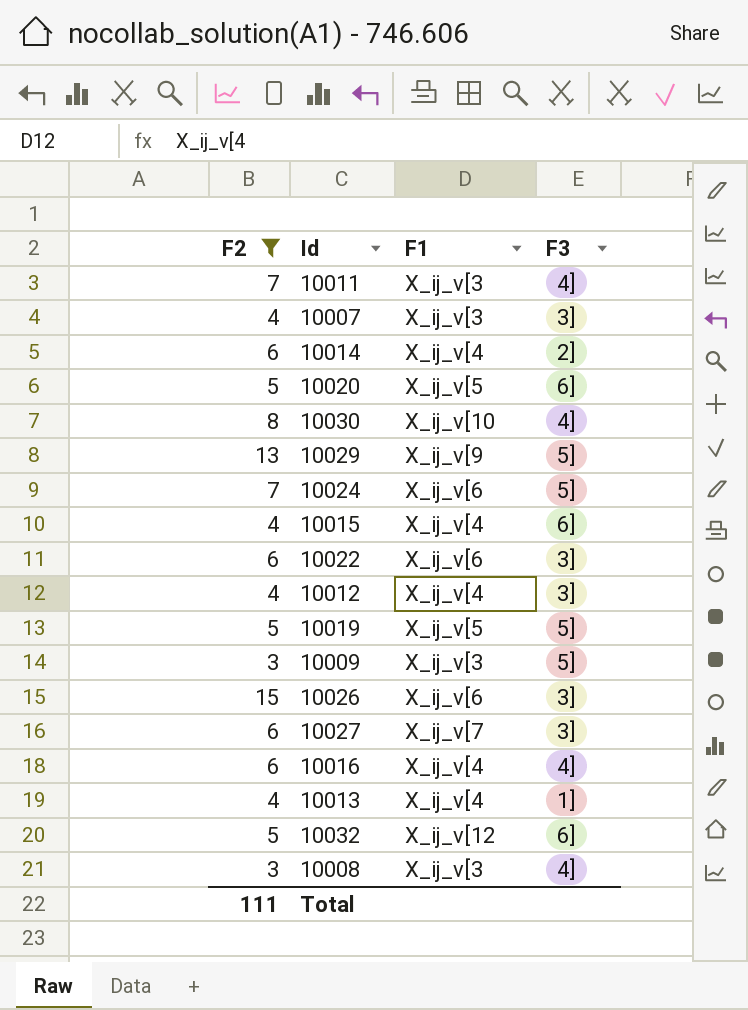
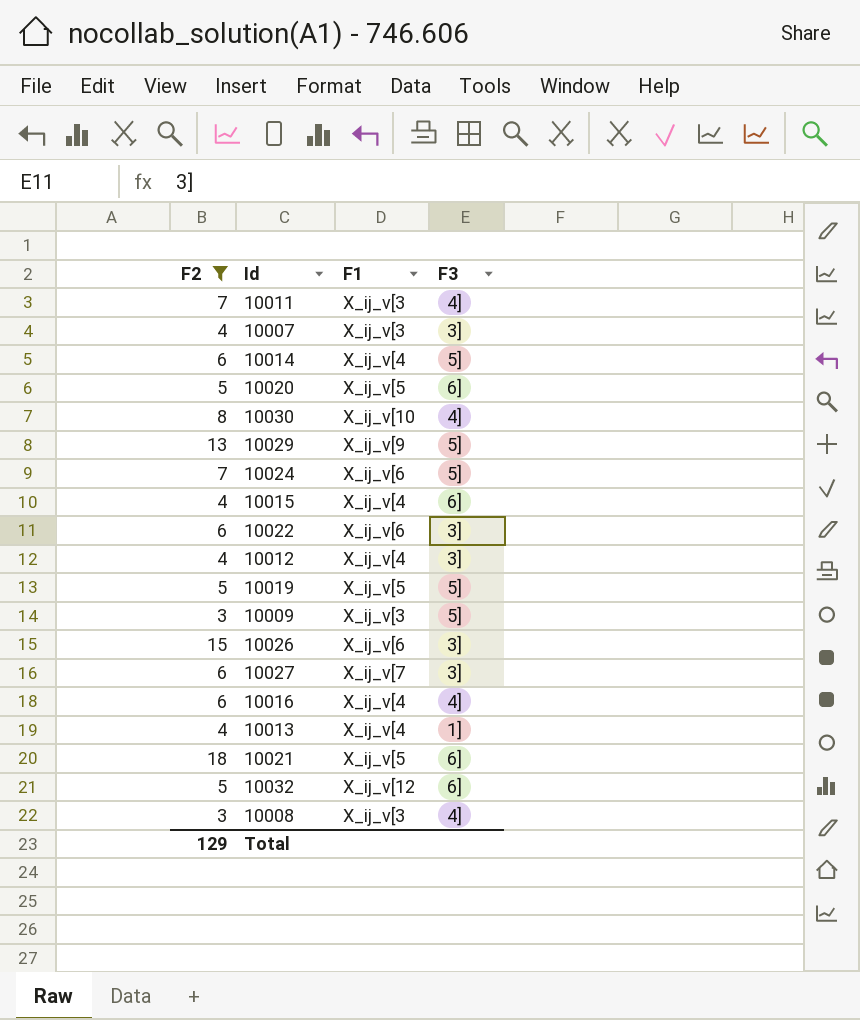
10014 | F3: 2] -> 5]
row 10021: none -> 18 | X_ij_v[5 | 6]
Total | F2: 111 -> 129

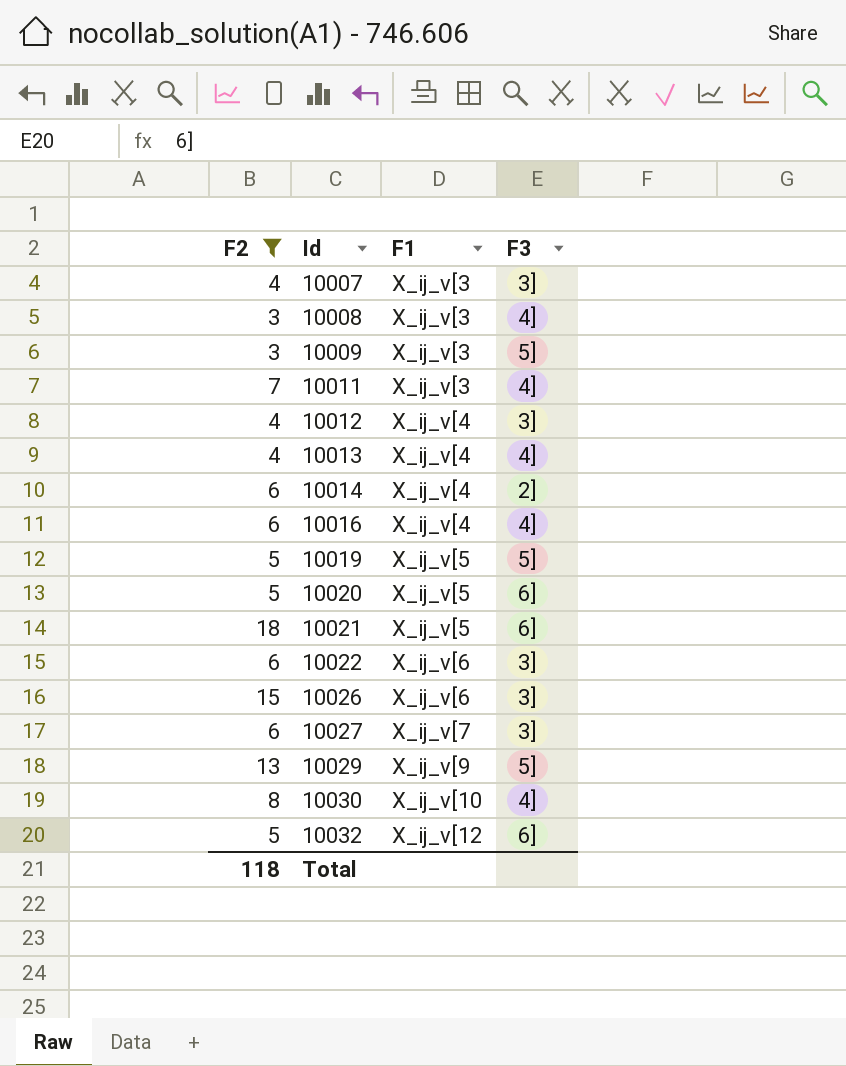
row order: none -> Id ascending
row 10024: 7 | X_ij_v[6 | 5] -> none
row 10015: 4 | X_ij_v[4 | 6] -> none
10013 | F3: 1] -> 4]
10014 | F3: 5] -> 2]
Total | F2: 129 -> 118

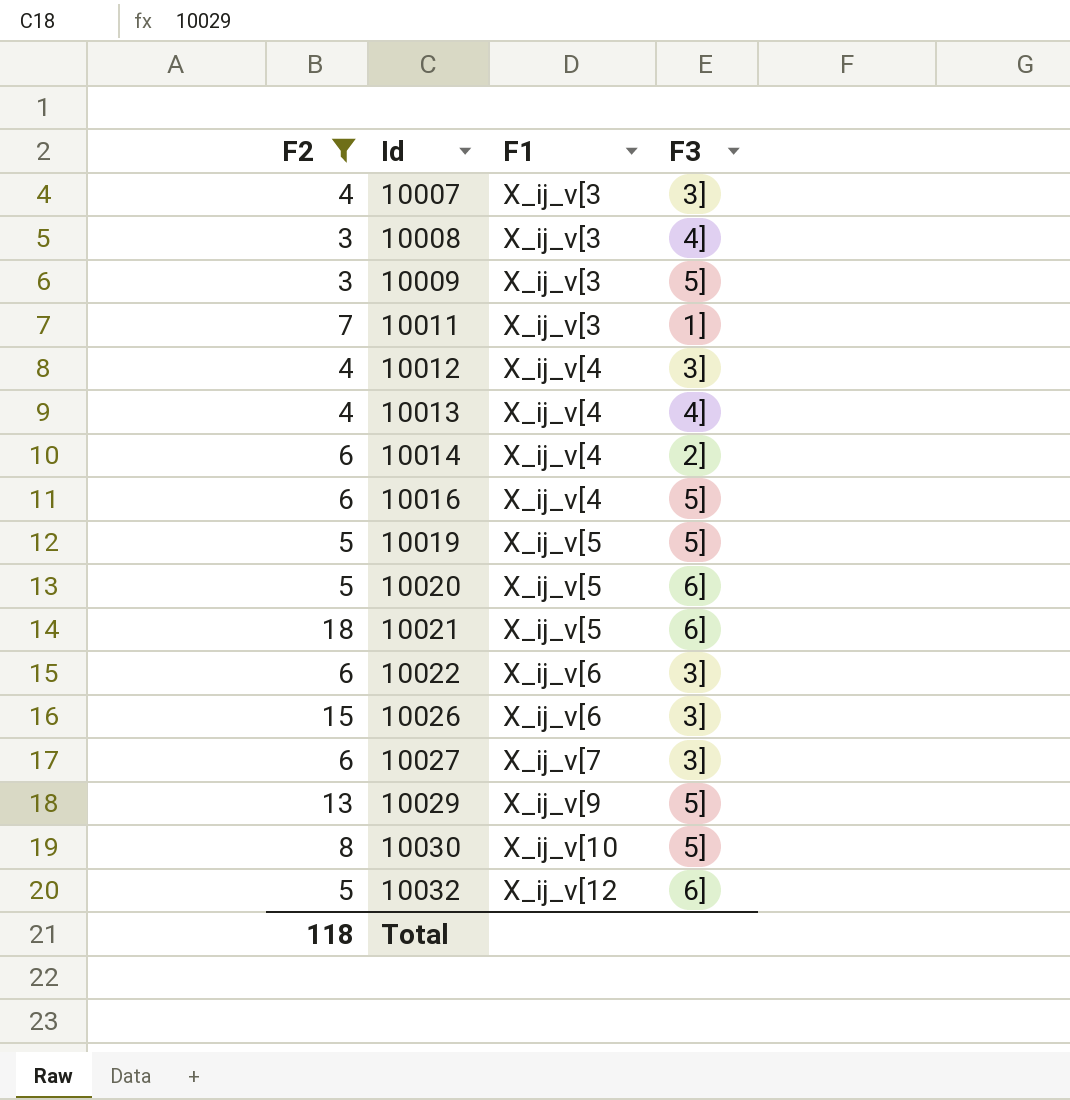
10011 | F3: 4] -> 1]
10016 | F3: 4] -> 5]
10030 | F3: 4] -> 5]

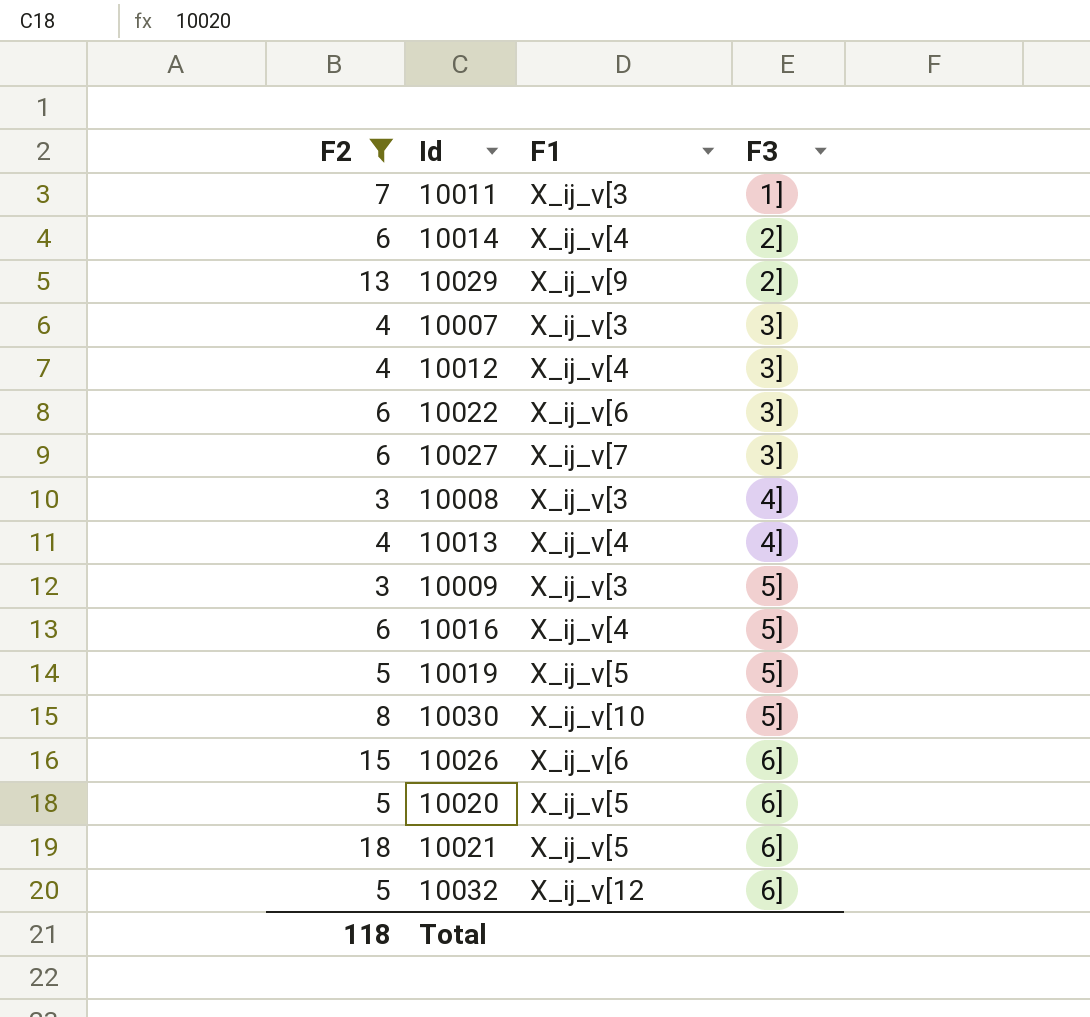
row order: Id ascending -> F3 ascending
10029 | F3: 5] -> 2]
10026 | F3: 3] -> 6]

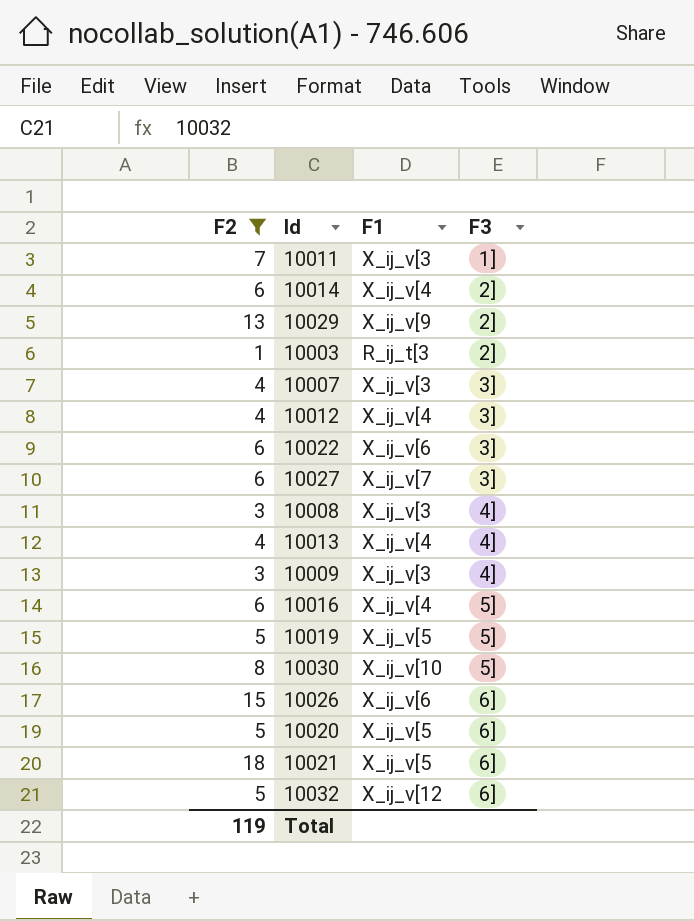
row 10003: none -> 1 | R_ij_t[3 | 2]
10009 | F3: 5] -> 4]
Total | F2: 118 -> 119

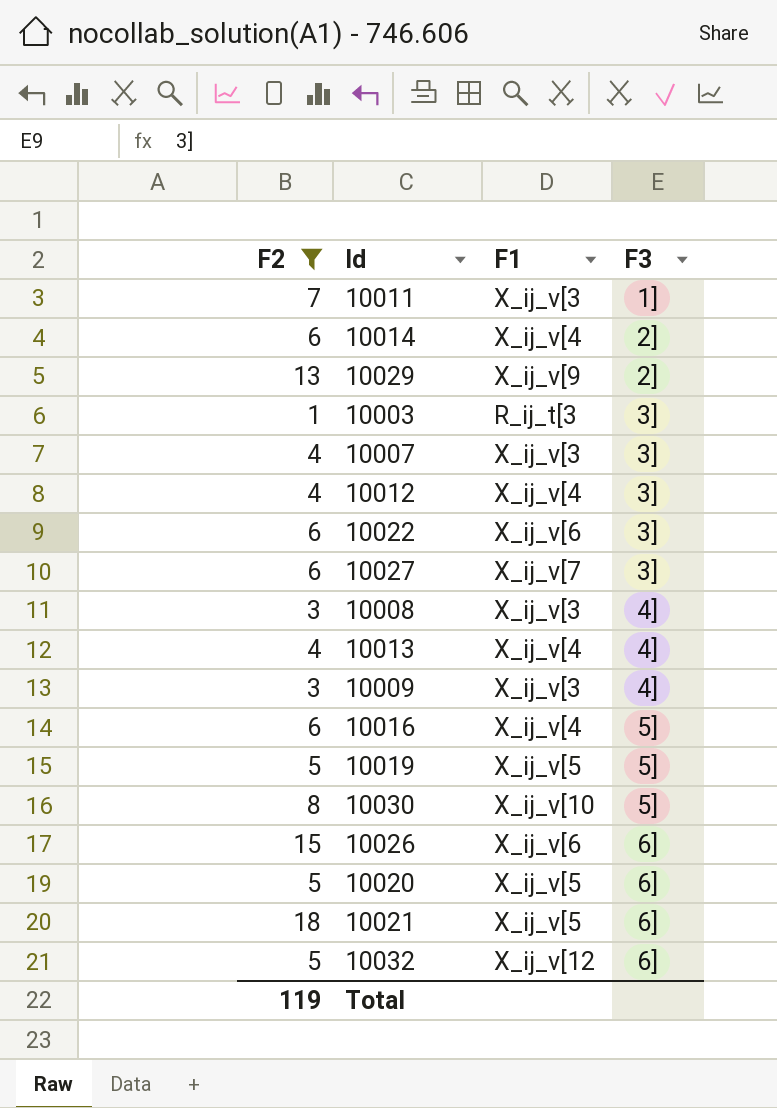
10003 | F3: 2] -> 3]

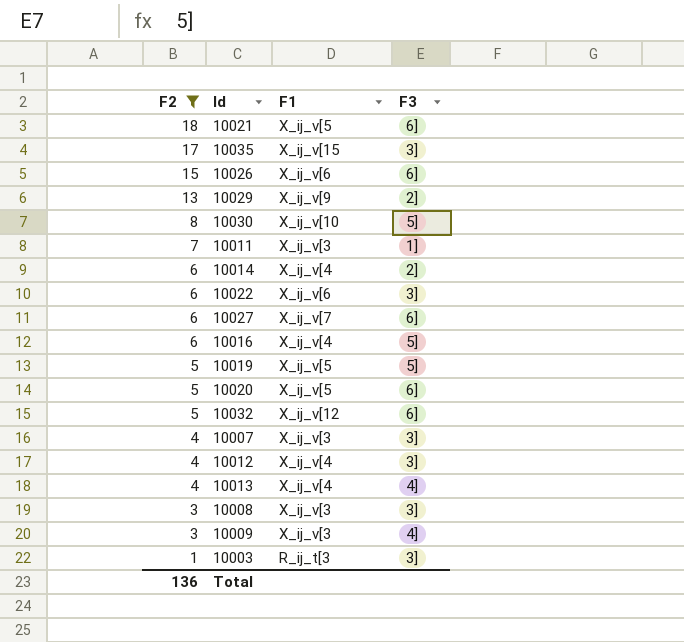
row order: F3 ascending -> F2 descending
row 10035: none -> 17 | X_ij_v[15 | 3]
10027 | F3: 3] -> 6]
10008 | F3: 4] -> 3]
Total | F2: 119 -> 136

